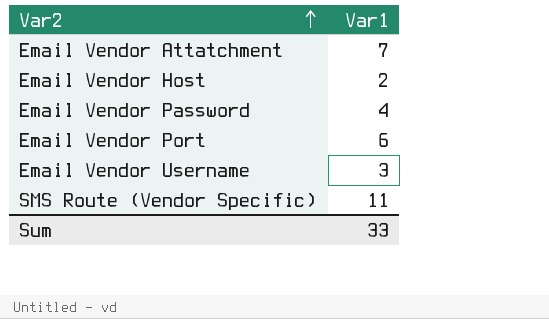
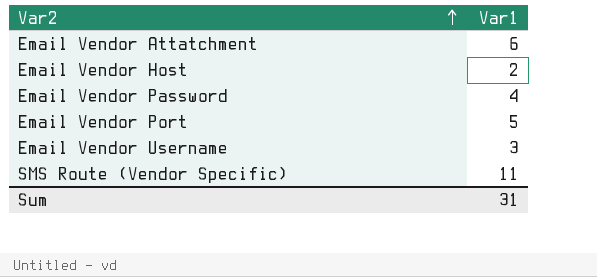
Email Vendor Attatchment | Var1: 7 -> 6
Email Vendor Port | Var1: 6 -> 5
Sum | Var1: 33 -> 31

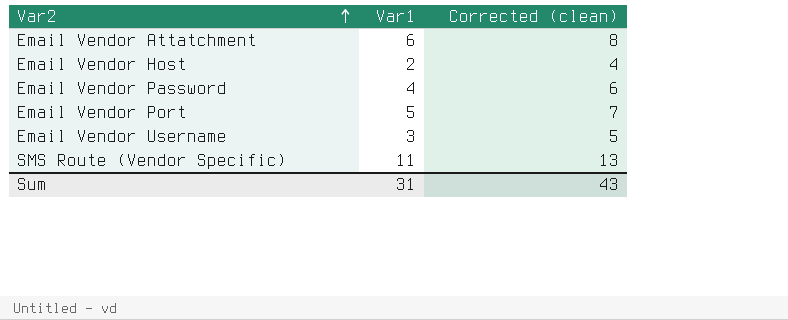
column Corrected (clean) | formula: none -> [Var1] + 2

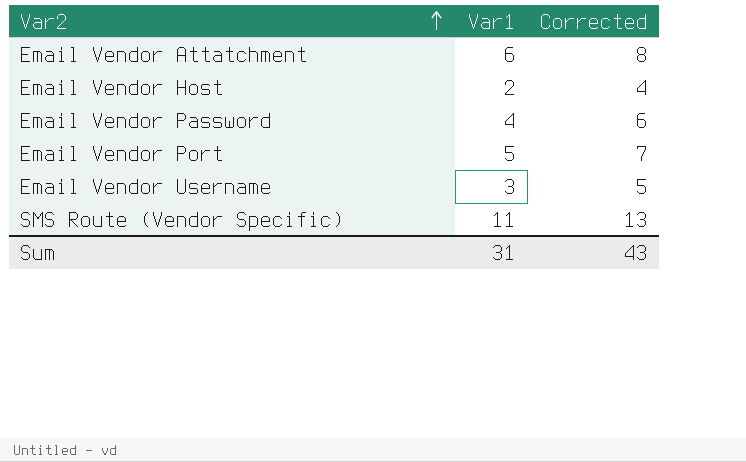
column name: Corrected (clean) -> Corrected

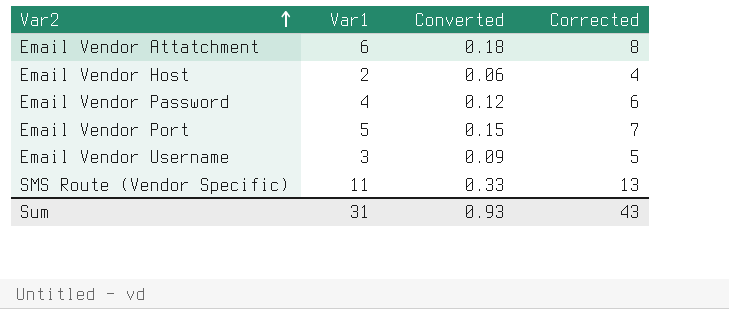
column Converted | formula: none -> [Var1] * 0.03

